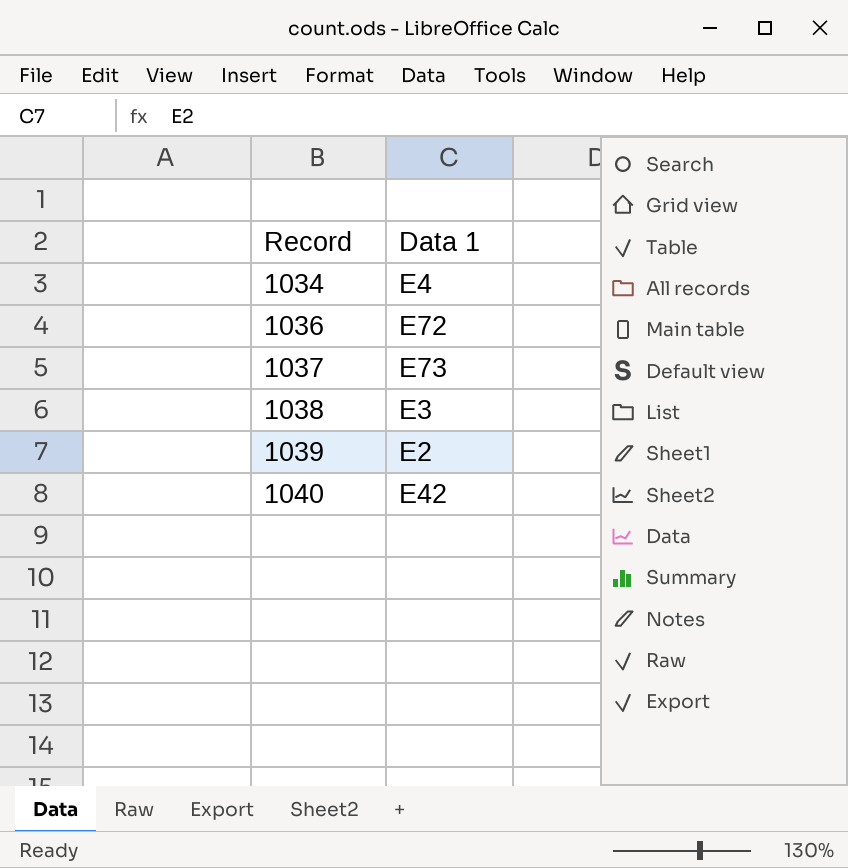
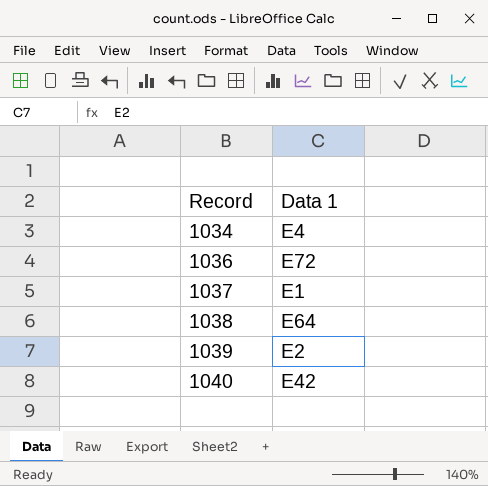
1037 | Data 1: E73 -> E1
1038 | Data 1: E3 -> E64

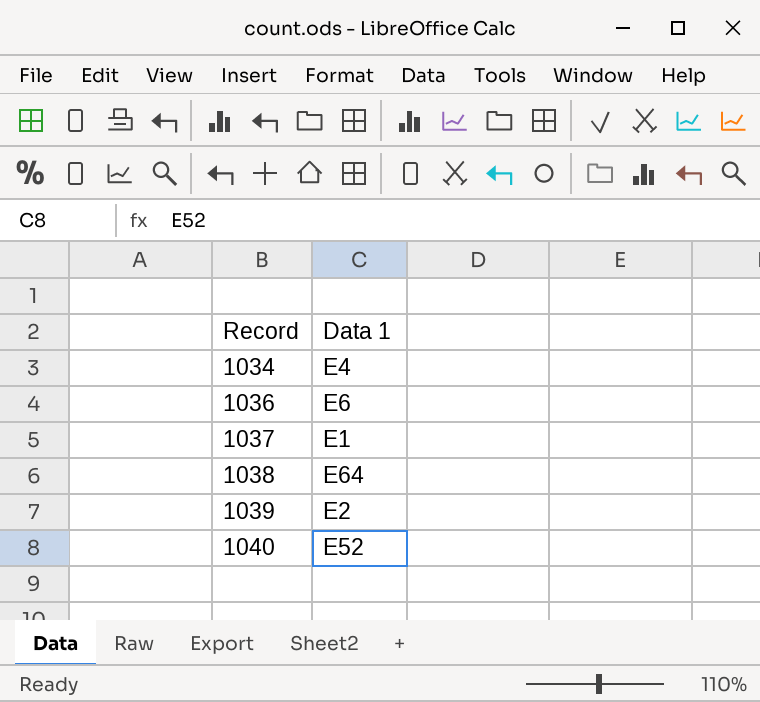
1036 | Data 1: E72 -> E6
1040 | Data 1: E42 -> E52

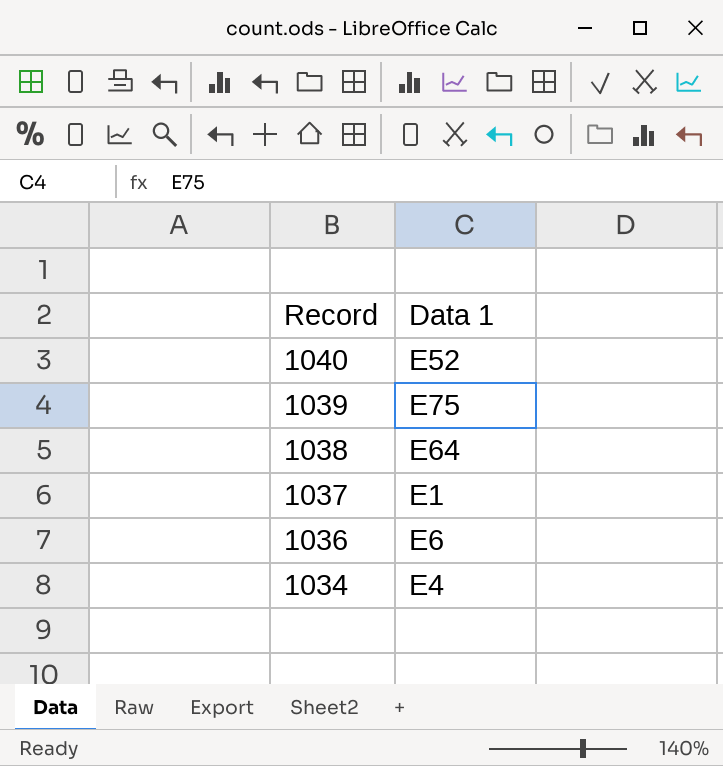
row order: Record ascending -> Record descending
1039 | Data 1: E2 -> E75

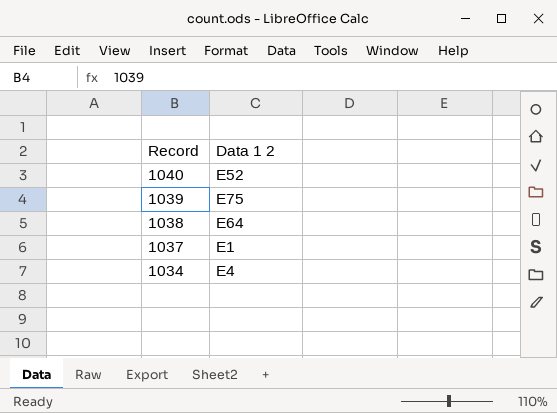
column name: Data 1 -> Data 1 2
row 1036: E6 -> none

